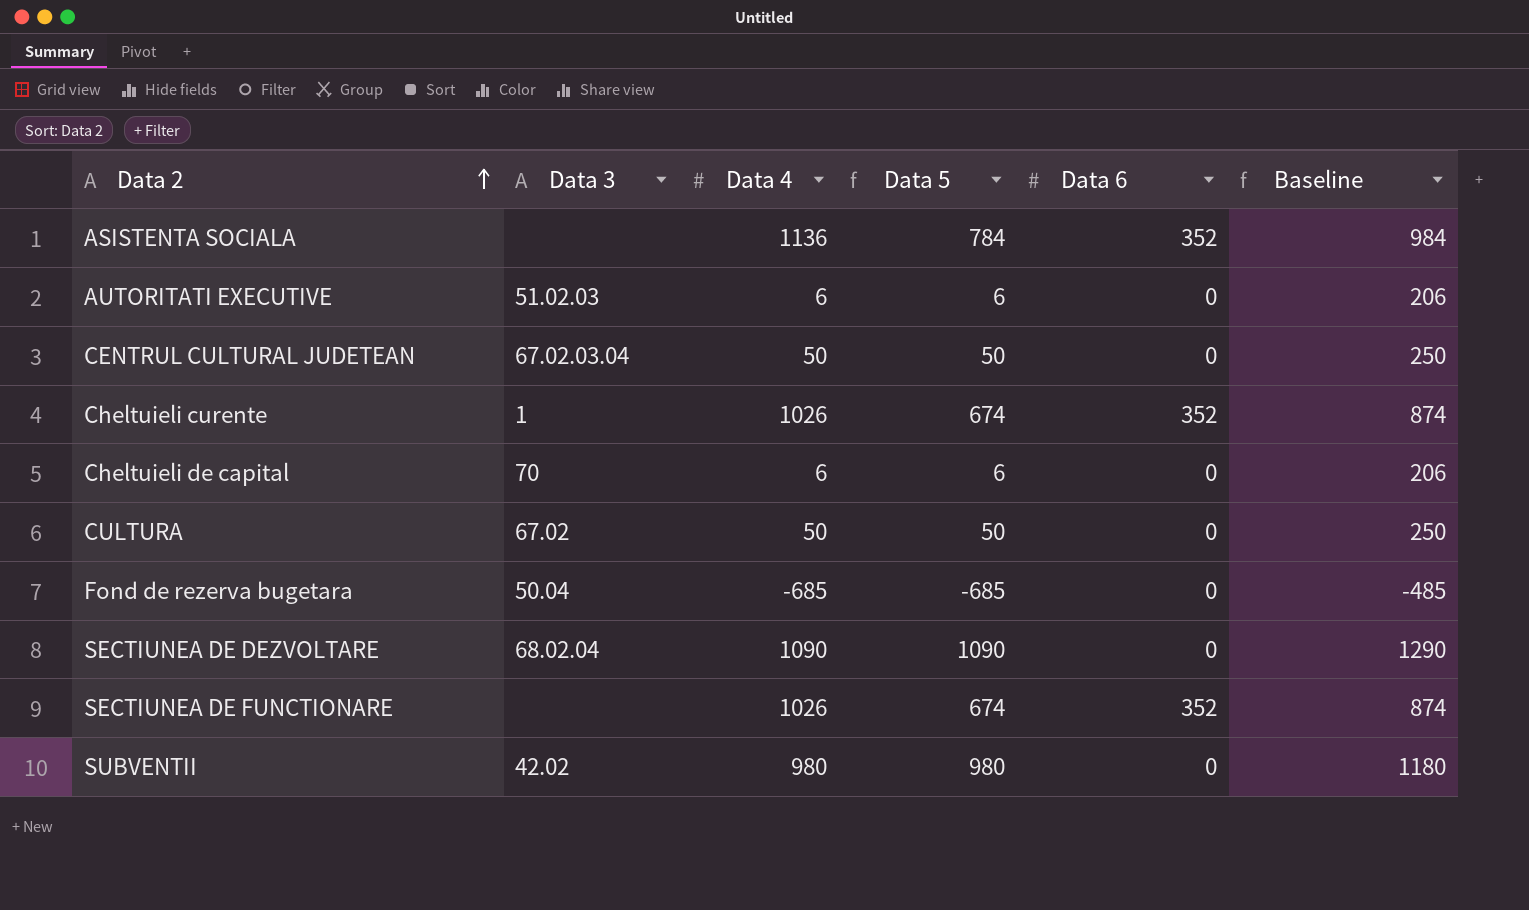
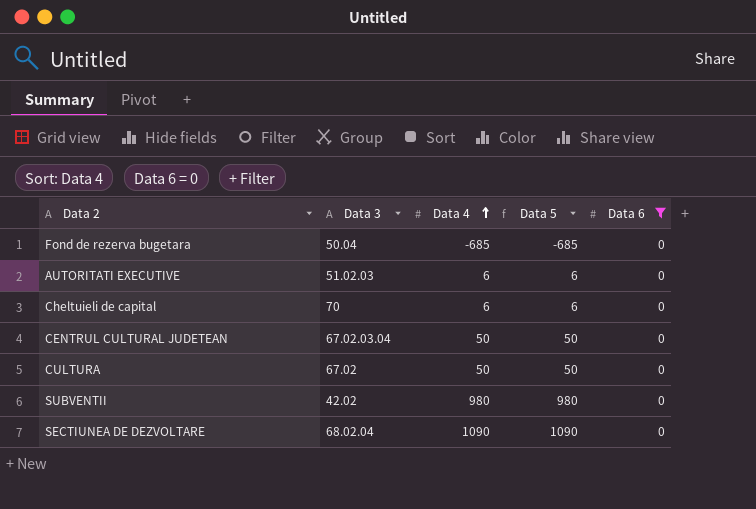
filter: none -> Data 6 = 0
row order: Data 2 ascending -> Data 4 ascending
column Baseline | formula: [Data 5] + 200 -> none

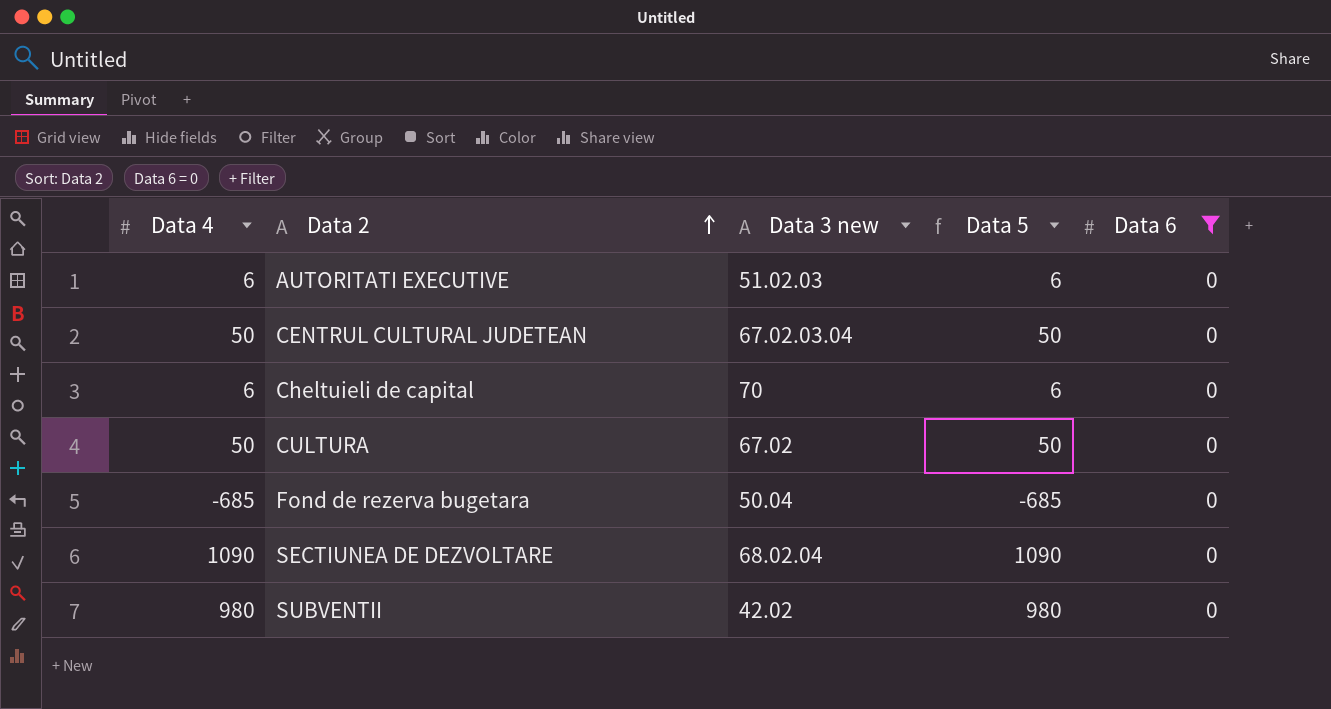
row order: Data 4 ascending -> Data 2 ascending
column Data 4 | position: 3 -> 1
column name: Data 3 -> Data 3 new

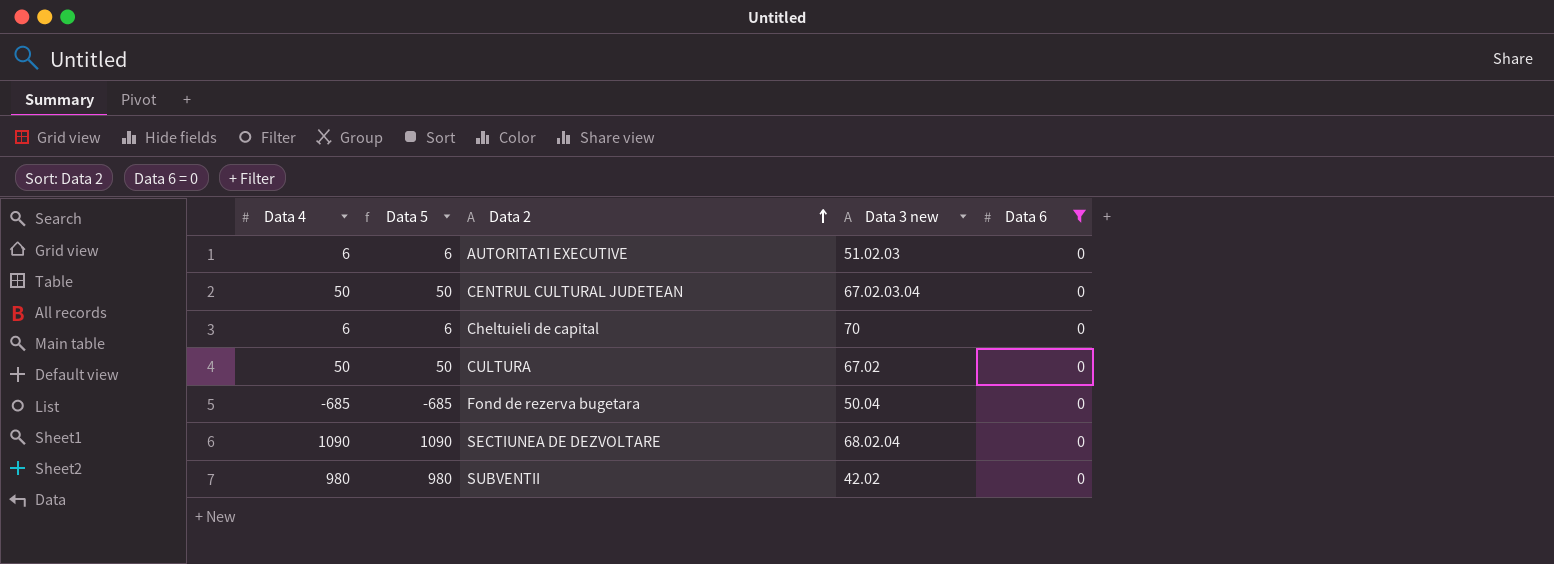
column Data 5 | position: 4 -> 2

